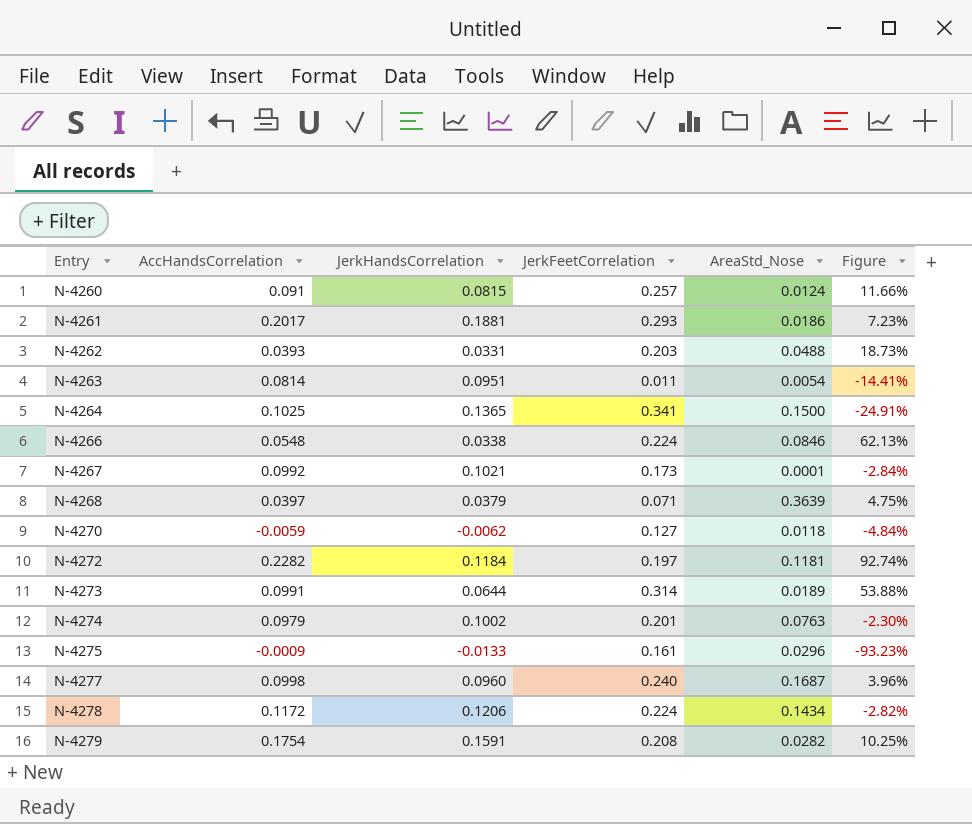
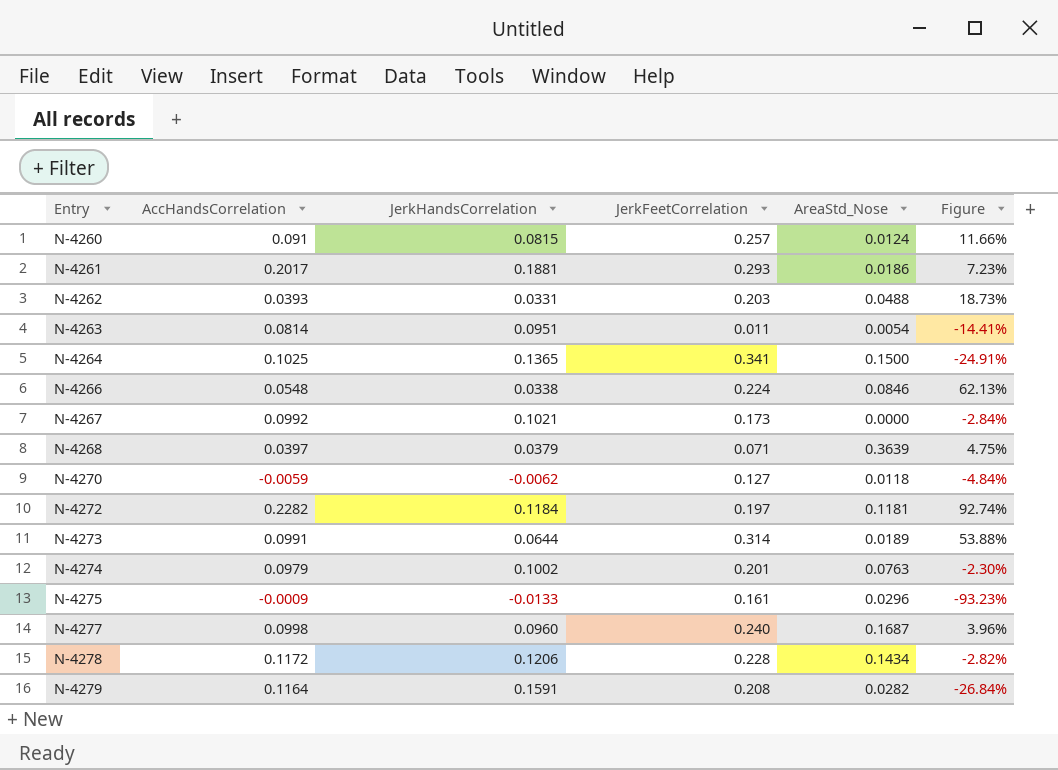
N-4267 | AreaStd_Nose: 0.0001 -> 0.0000
N-4278 | JerkFeetCorrelation: 0.224 -> 0.228
N-4279 | AccHandsCorrelation: 0.1754 -> 0.1164
N-4279 | Figure: 10.25% -> -26.84%

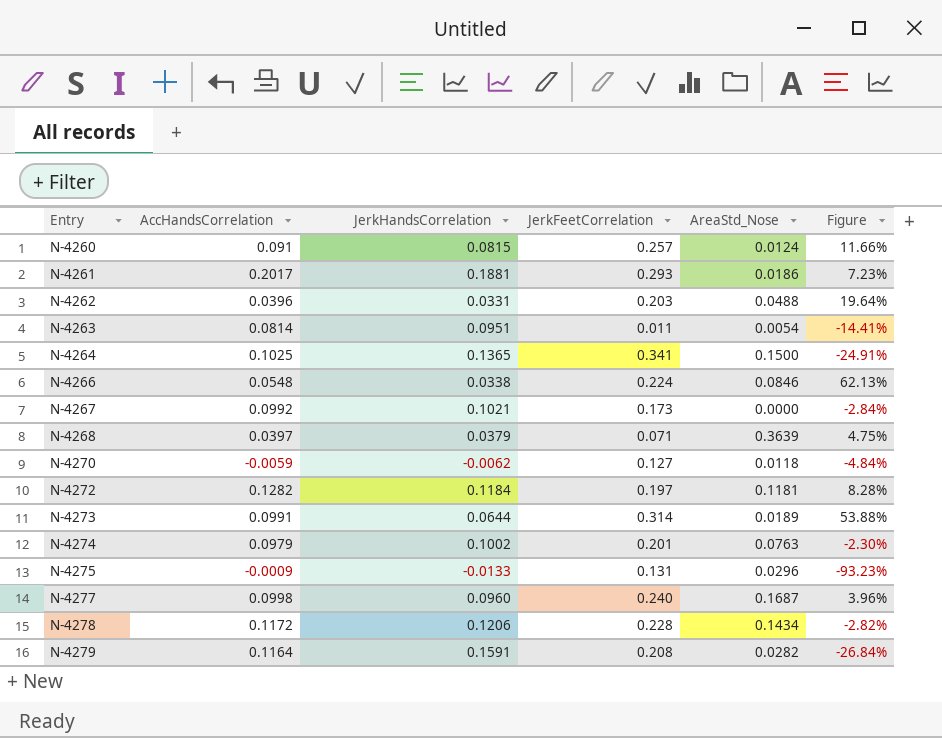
N-4262 | AccHandsCorrelation: 0.0393 -> 0.0396
N-4262 | Figure: 18.73% -> 19.64%
N-4272 | AccHandsCorrelation: 0.2282 -> 0.1282
N-4272 | Figure: 92.74% -> 8.28%
N-4275 | JerkFeetCorrelation: 0.161 -> 0.131

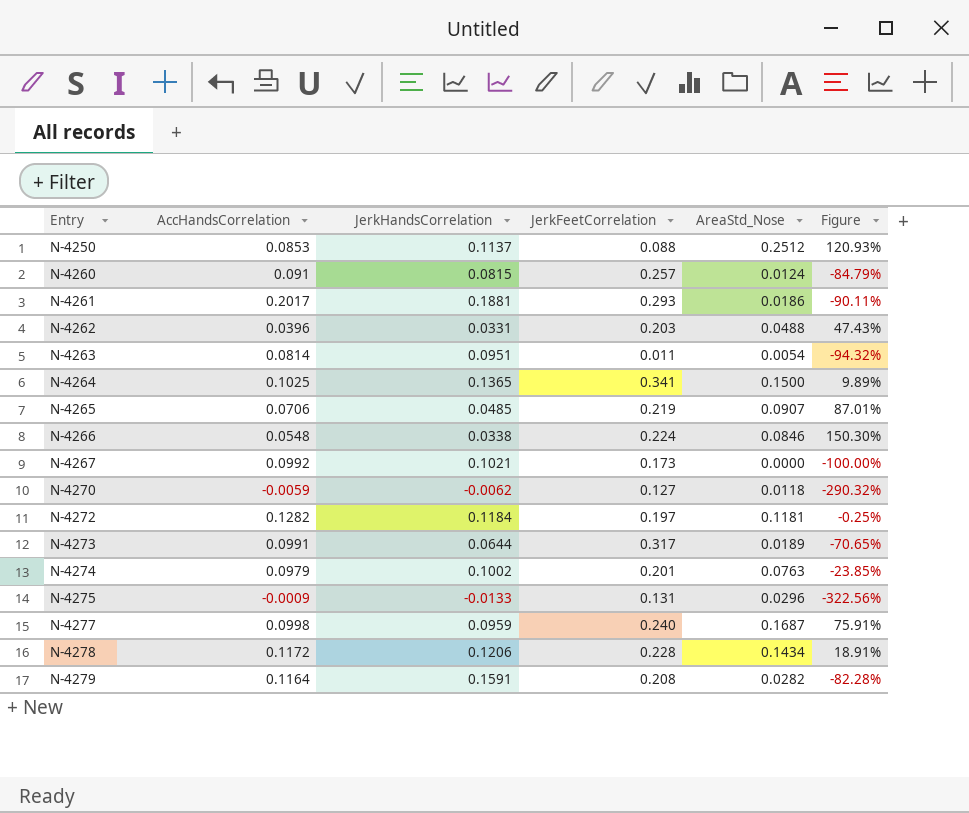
column Figure | formula: ([AccHandsCorrelation] - [JerkHandsCorrelation]) / [JerkHandsCorrelation] -> ([AreaStd_Nose] - [JerkHandsCorrelation]) / [JerkHandsCorrelation]
row N-4268: 0.0397 | 0.0379 | 0.071 | 0.3639 | 4.75% -> none
row N-4250: none -> 0.0853 | 0.1137 | 0.088 | 0.2512 | 120.93%
row N-4265: none -> 0.0706 | 0.0485 | 0.219 | 0.0907 | 87.01%
N-4273 | JerkFeetCorrelation: 0.314 -> 0.317
N-4277 | JerkHandsCorrelation: 0.0960 -> 0.0959

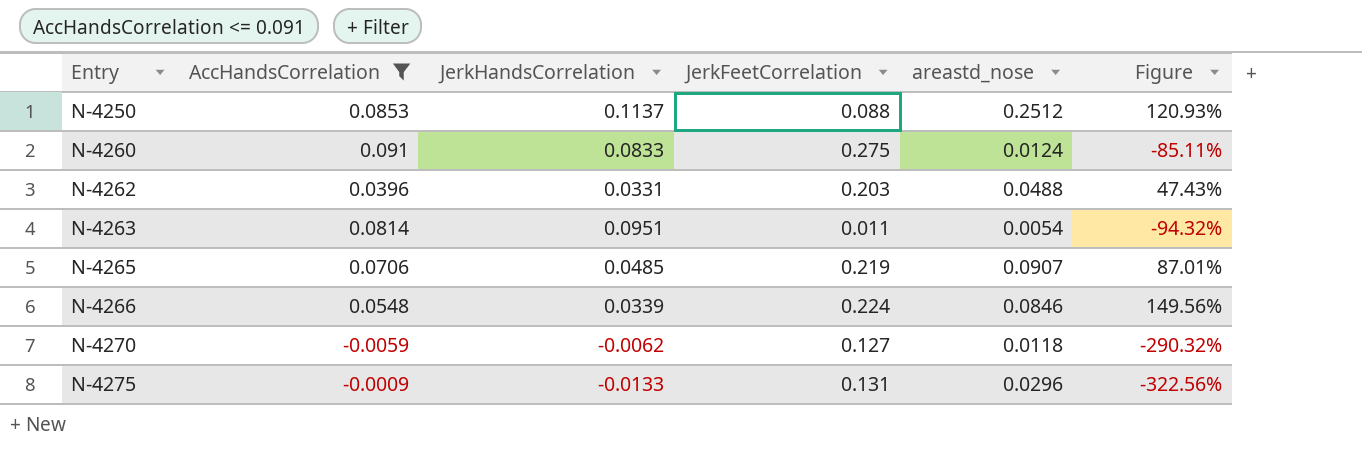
filter: none -> AccHandsCorrelation <= 0.091
column name: AreaStd_Nose -> areastd_nose
N-4260 | JerkHandsCorrelation: 0.0815 -> 0.0833
N-4260 | JerkFeetCorrelation: 0.257 -> 0.275
N-4260 | Figure: -84.79% -> -85.11%
N-4266 | JerkHandsCorrelation: 0.0338 -> 0.0339
N-4266 | Figure: 150.30% -> 149.56%

